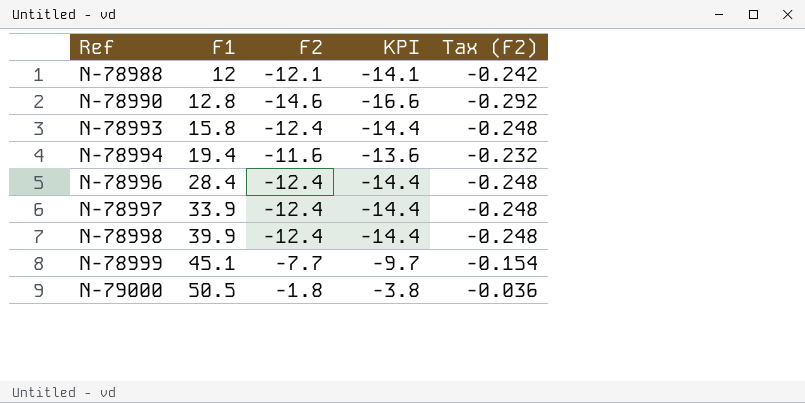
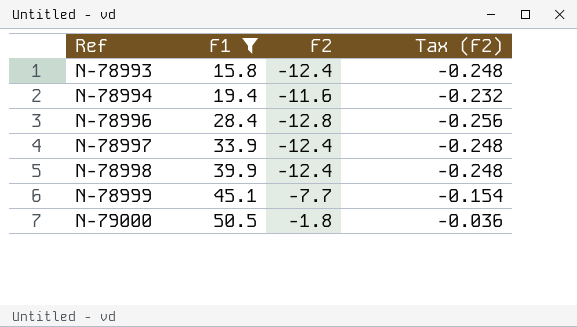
filter: none -> F1 >= 15.8
column KPI | formula: [F2] - 2 -> none
N-78996 | F2: -12.4 -> -12.8
N-78996 | Tax (F2): -0.248 -> -0.256

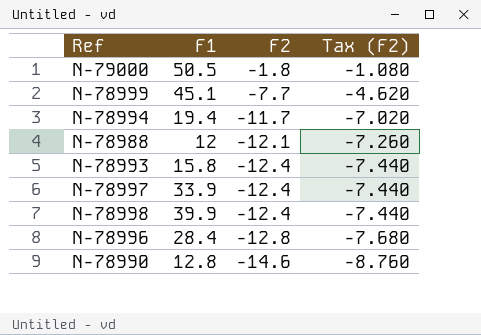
filter: F1 >= 15.8 -> none
row order: Ref ascending -> F2 descending
column Tax (F2) | formula: [F2] * 0.02 -> [F2] * 0.6
N-78994 | F2: -11.6 -> -11.7

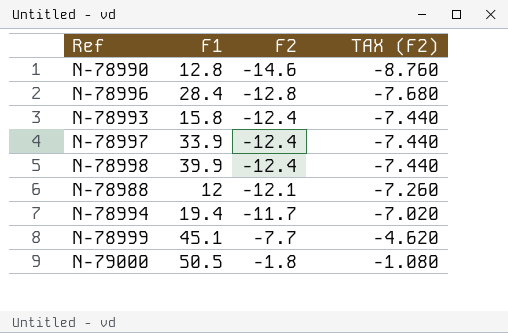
row order: F2 descending -> F2 ascending
column name: Tax (F2) -> TAX (F2)

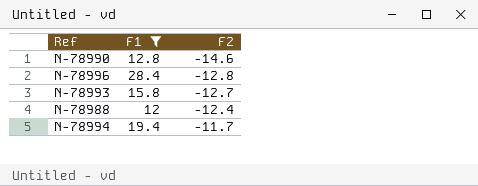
filter: none -> F1 <= 28.4
column TAX (F2) | formula: [F2] * 0.6 -> none
N-78993 | F2: -12.4 -> -12.7
N-78988 | F2: -12.1 -> -12.4

